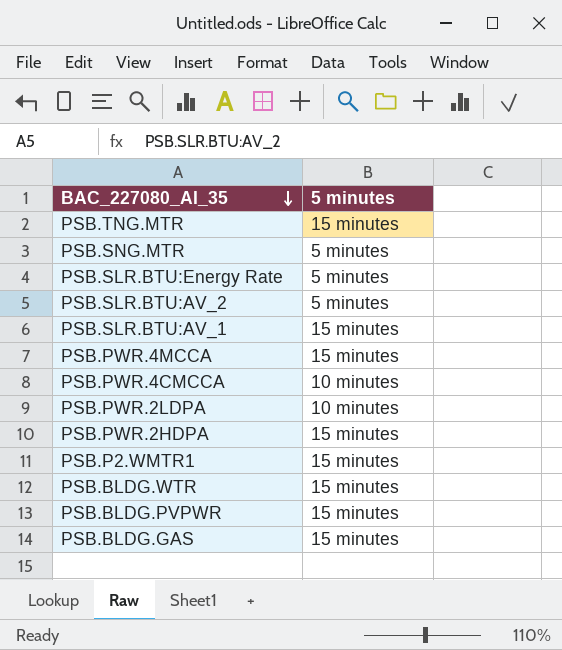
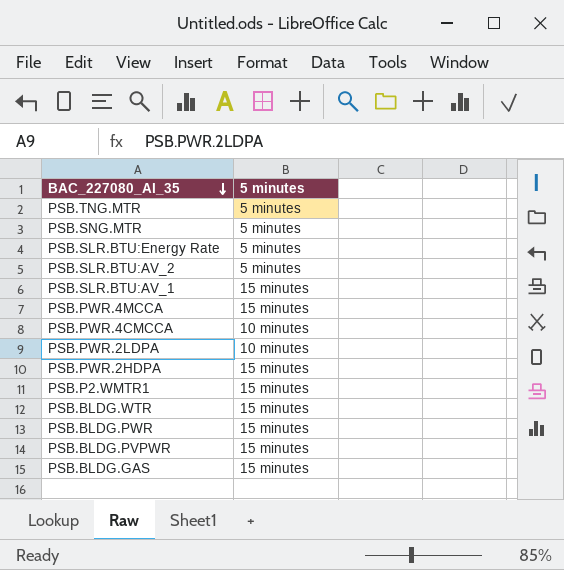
PSB.TNG.MTR | 5 minutes: 15 minutes -> 5 minutes
row PSB.BLDG.PWR: none -> 15 minutes

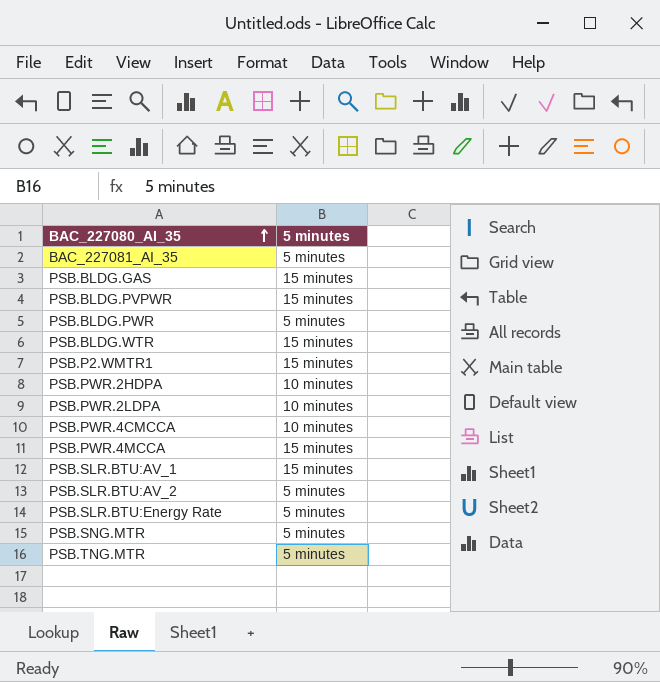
row order: BAC_227080_AI_35 descending -> BAC_227080_AI_35 ascending
row BAC_227081_AI_35: none -> 5 minutes
PSB.BLDG.PWR | 5 minutes: 15 minutes -> 5 minutes
PSB.PWR.2HDPA | 5 minutes: 15 minutes -> 10 minutes

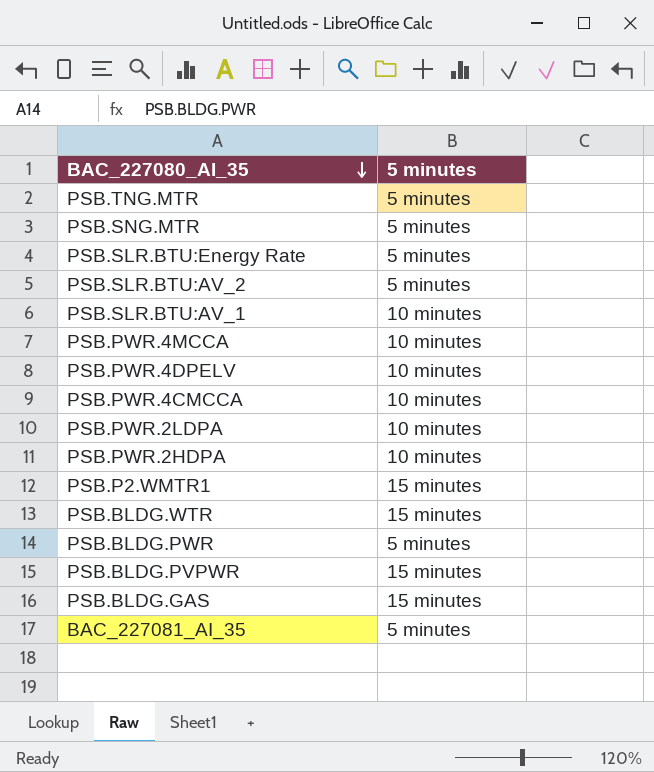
row order: BAC_227080_AI_35 ascending -> BAC_227080_AI_35 descending
PSB.SLR.BTU:AV_1 | 5 minutes: 15 minutes -> 10 minutes
PSB.PWR.4MCCA | 5 minutes: 15 minutes -> 10 minutes
row PSB.PWR.4DPELV: none -> 10 minutes

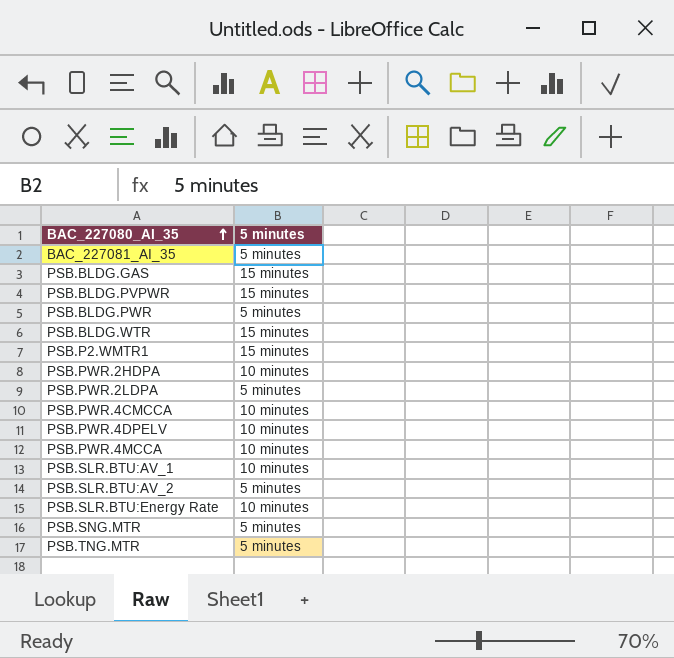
row order: BAC_227080_AI_35 descending -> BAC_227080_AI_35 ascending
PSB.PWR.2LDPA | 5 minutes: 10 minutes -> 5 minutes
PSB.SLR.BTU:Energy Rate | 5 minutes: 5 minutes -> 10 minutes

